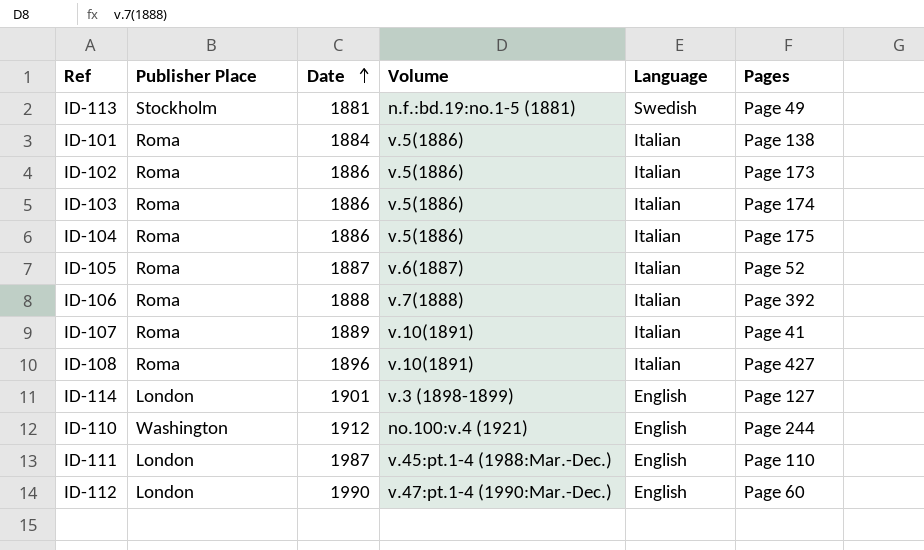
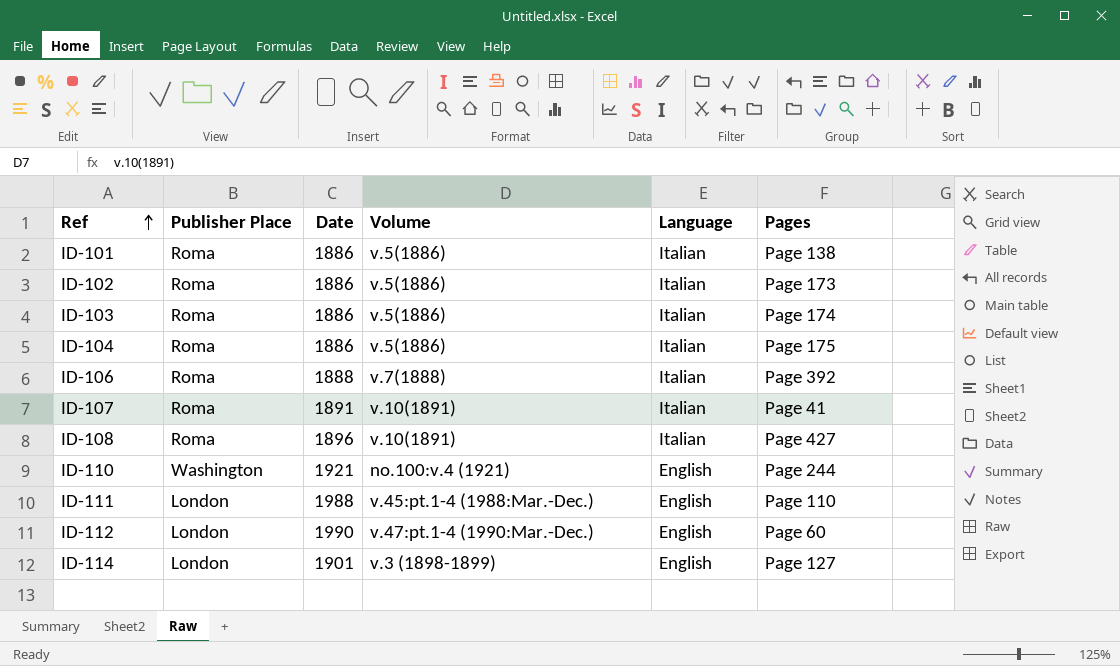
row order: Date ascending -> Ref ascending
row ID-113: Stockholm | 1881 | n.f.:bd.19:no.1-5 (1881) | Swedish | Page 49 -> none
row ID-105: Roma | 1887 | v.6(1887) | Italian | Page 52 -> none
ID-101 | Date: 1884 -> 1886
ID-107 | Date: 1889 -> 1891
ID-110 | Date: 1912 -> 1921
ID-111 | Date: 1987 -> 1988

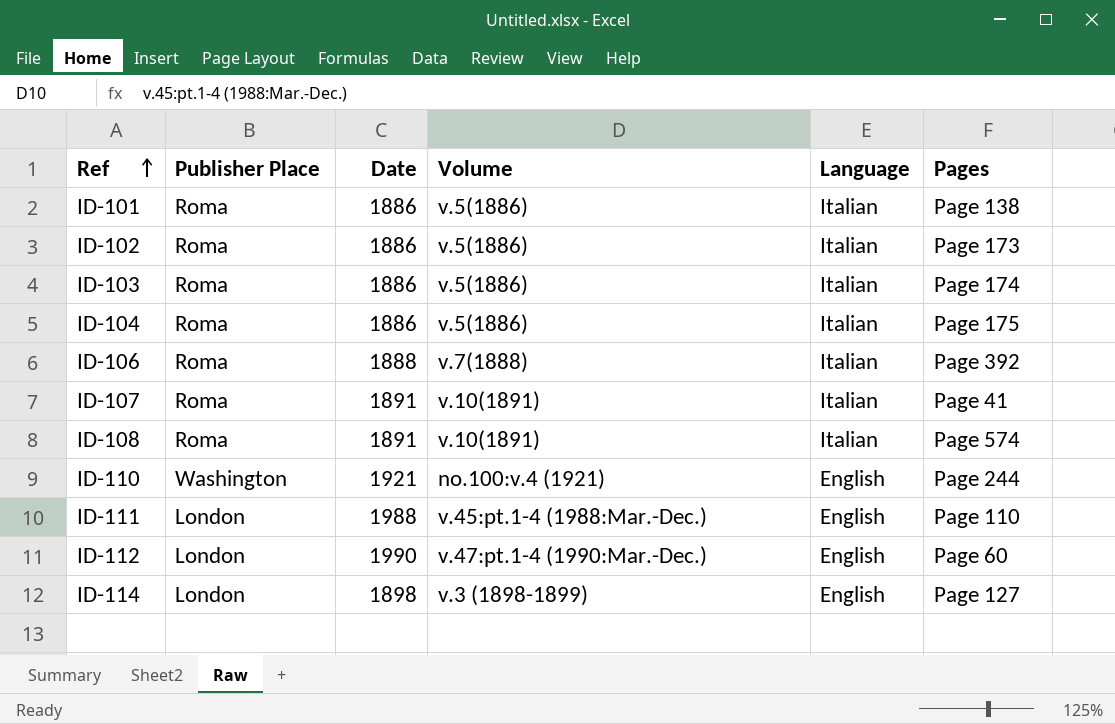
ID-108 | Date: 1896 -> 1891
ID-108 | Pages: Page 427 -> Page 574
ID-114 | Date: 1901 -> 1898

